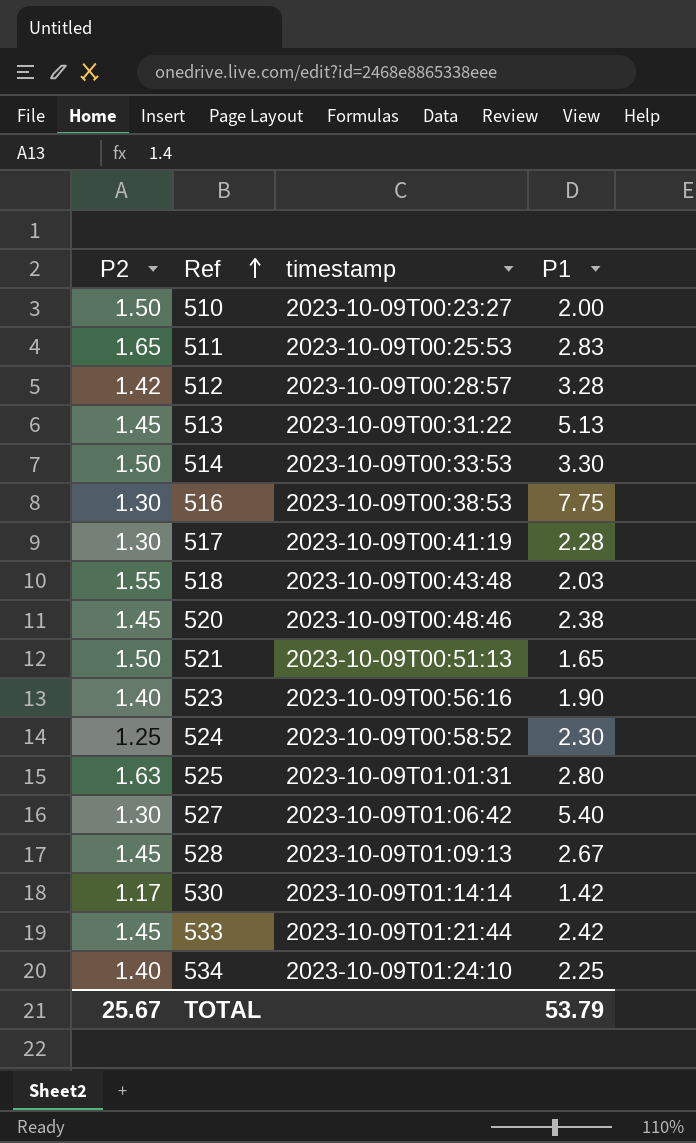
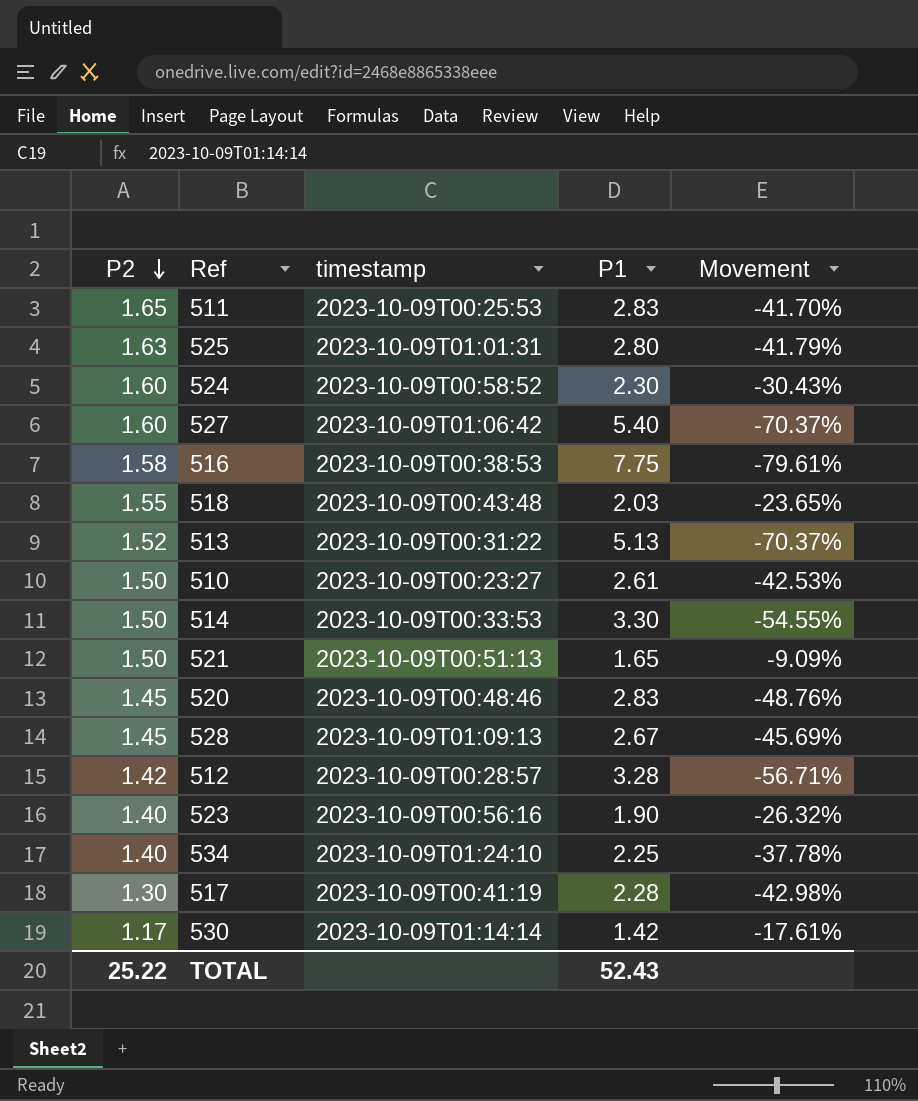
row order: Ref ascending -> P2 descending
column Movement | formula: none -> ([P2] - [P1]) / [P1]
row 533: 1.45 | 2023-10-09T01:21:44 | 2.42 -> none
524 | P2: 1.25 -> 1.60
527 | P2: 1.30 -> 1.60
516 | P2: 1.30 -> 1.58
513 | P2: 1.45 -> 1.52
510 | P1: 2.00 -> 2.61
520 | P1: 2.38 -> 2.83
TOTAL | P2: 25.67 -> 25.22
TOTAL | P1: 53.79 -> 52.43

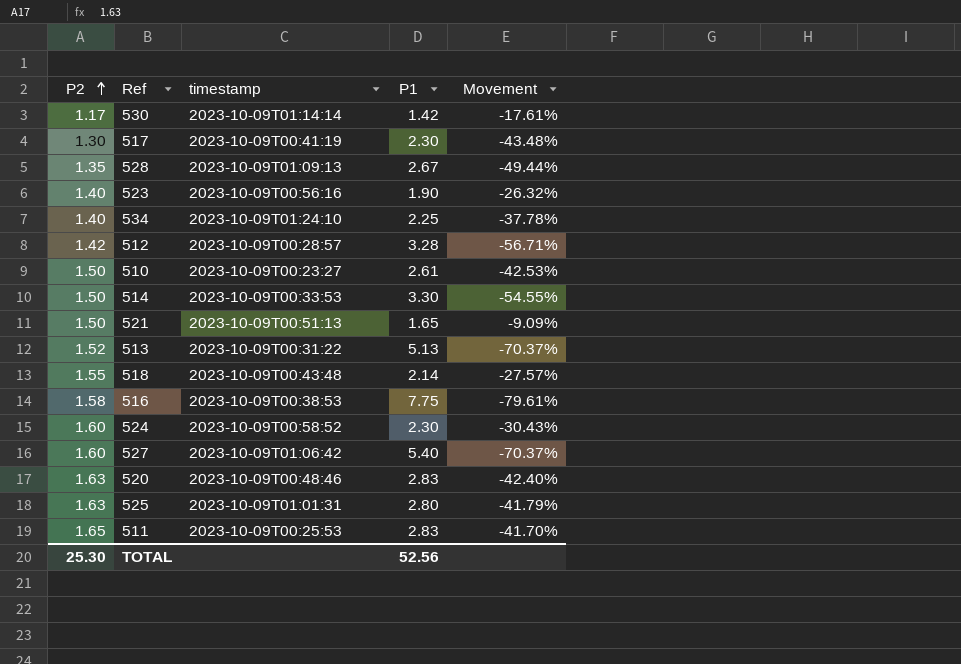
row order: P2 descending -> P2 ascending
517 | P1: 2.28 -> 2.30
517 | Movement: -42.98% -> -43.48%
528 | P2: 1.45 -> 1.35
528 | Movement: -45.69% -> -49.44%
518 | P1: 2.03 -> 2.14
518 | Movement: -23.65% -> -27.57%
520 | P2: 1.45 -> 1.63
520 | Movement: -48.76% -> -42.40%
TOTAL | P2: 25.22 -> 25.30
TOTAL | P1: 52.43 -> 52.56

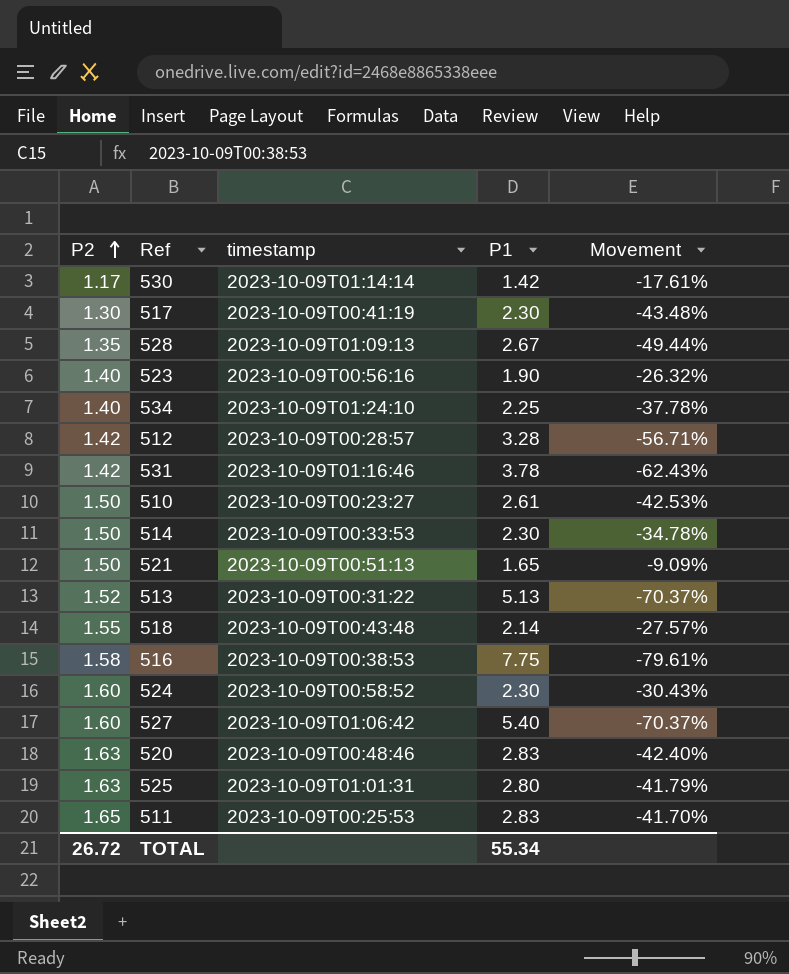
row 531: none -> 1.42 | 2023-10-09T01:16:46 | 3.78 | -62.43%
514 | P1: 3.30 -> 2.30
514 | Movement: -54.55% -> -34.78%
TOTAL | P2: 25.30 -> 26.72
TOTAL | P1: 52.56 -> 55.34

